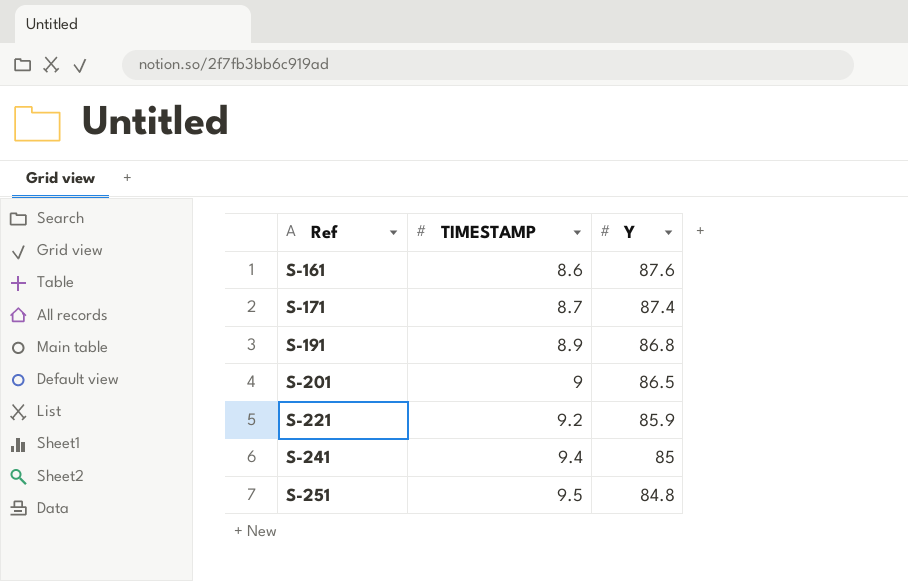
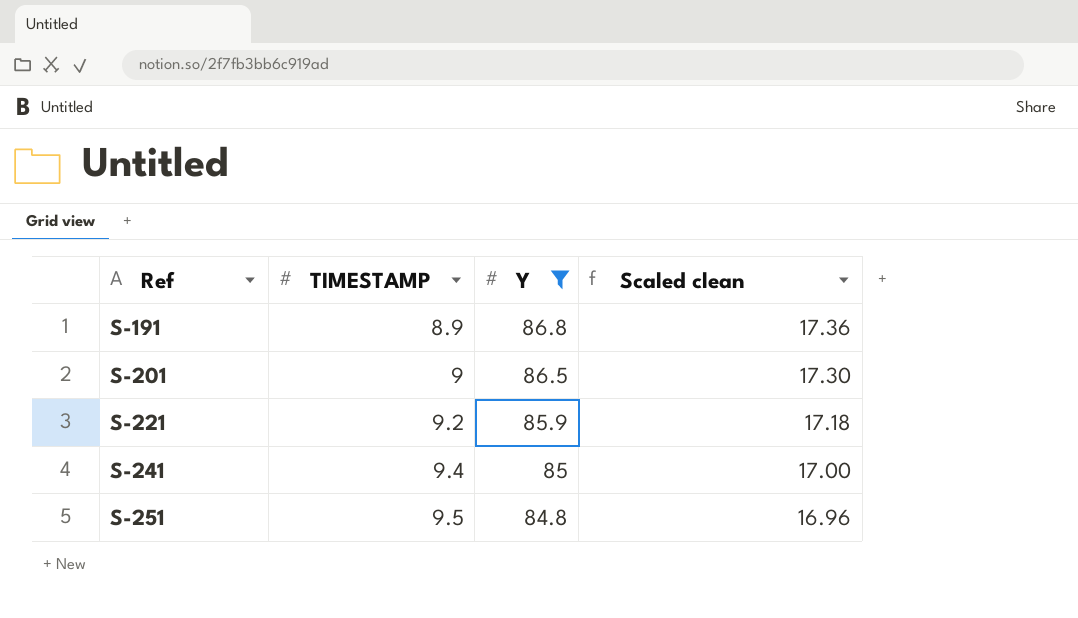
filter: none -> Y <= 86.8
column Scaled clean | formula: none -> [Y] * 0.2

